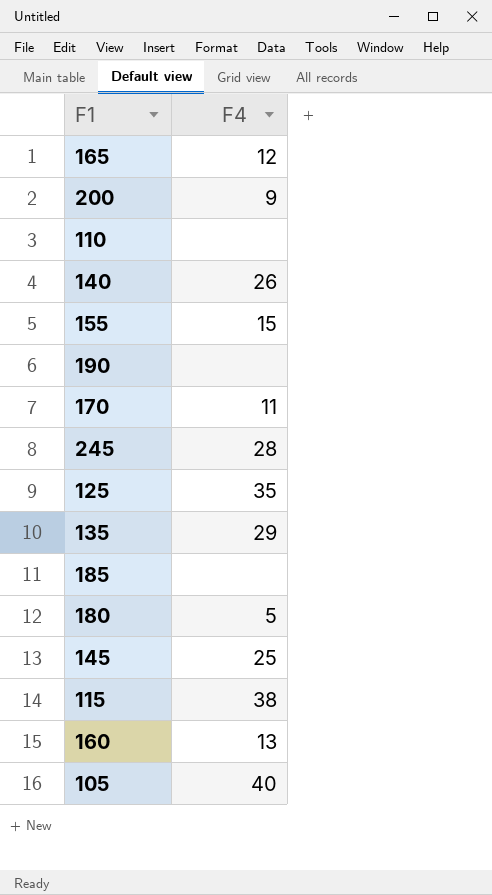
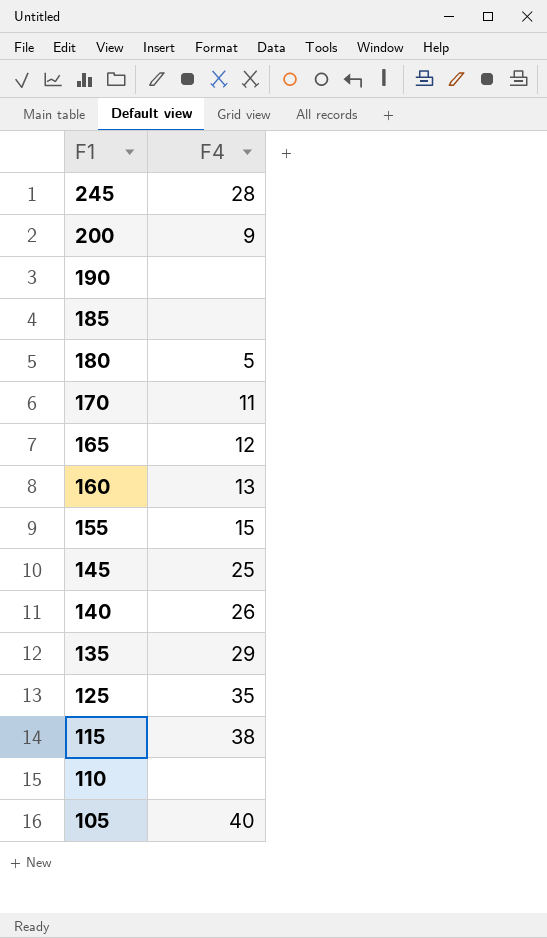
row order: none -> F1 descending

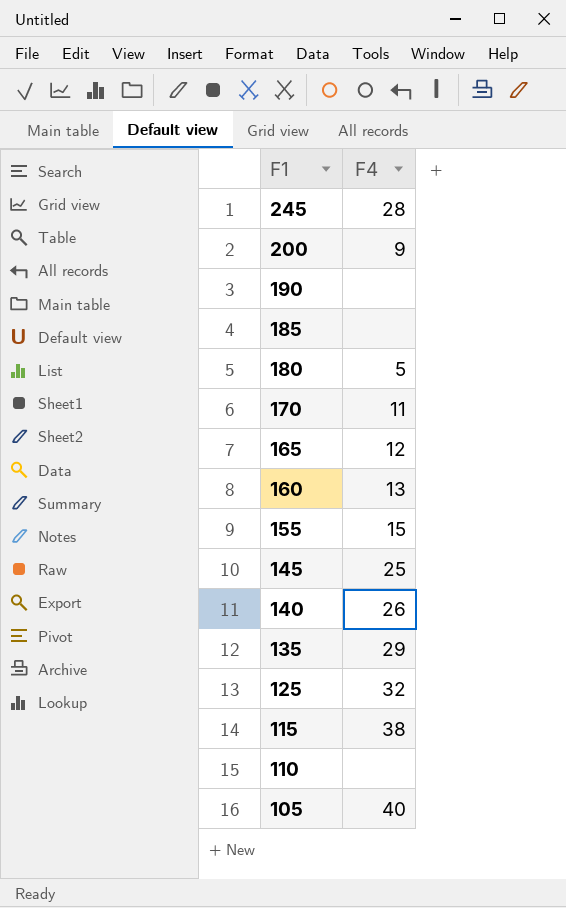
125 | F4: 35 -> 32

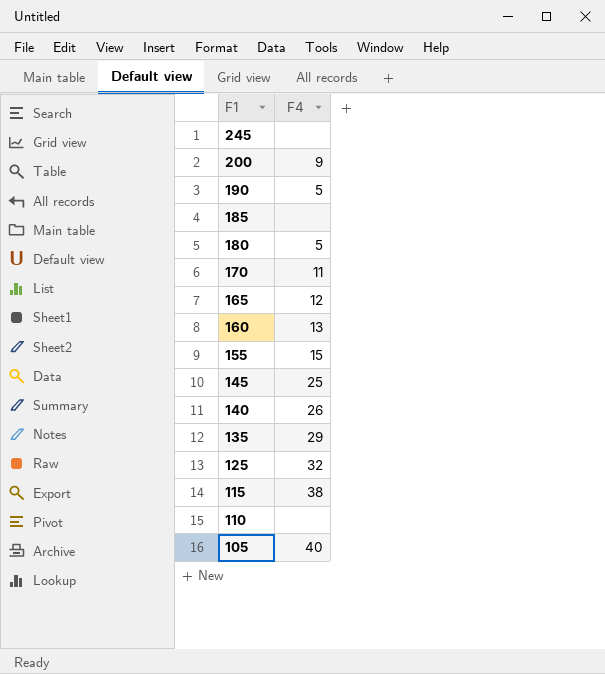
245 | F4: 28 -> none
190 | F4: none -> 5

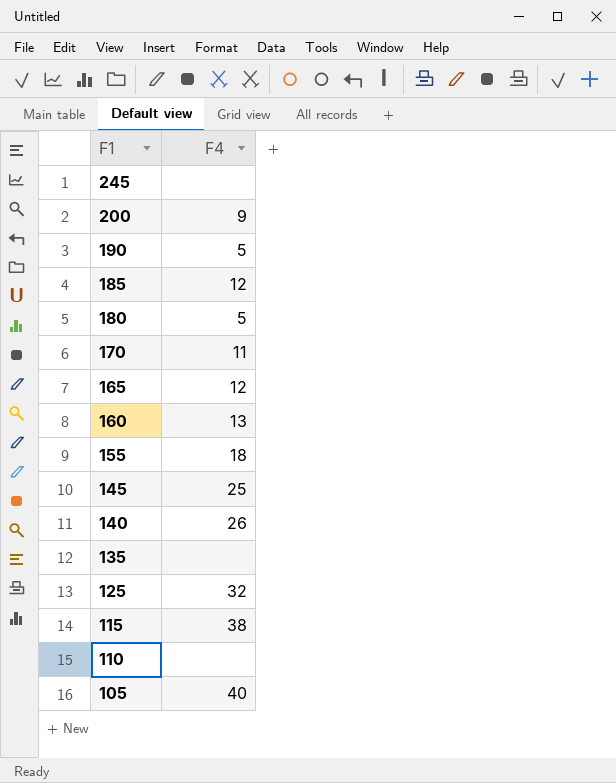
185 | F4: none -> 12
155 | F4: 15 -> 18
135 | F4: 29 -> none

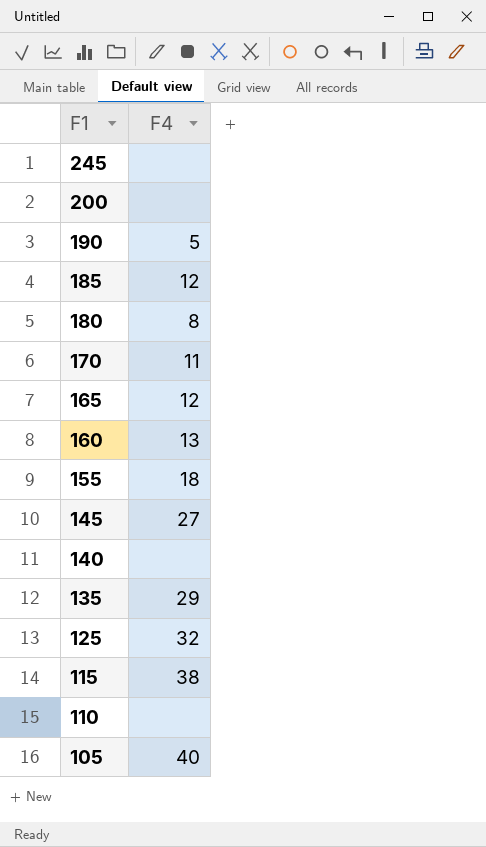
200 | F4: 9 -> none
180 | F4: 5 -> 8
145 | F4: 25 -> 27
140 | F4: 26 -> none
135 | F4: none -> 29

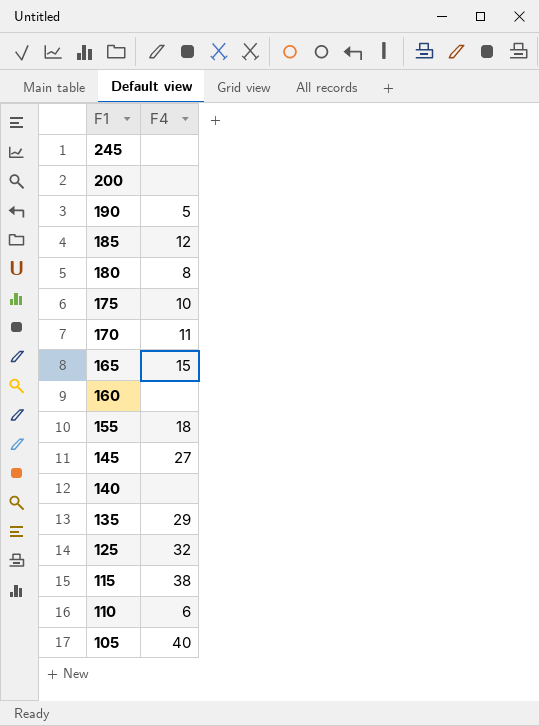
row 175: none -> 10
165 | F4: 12 -> 15
160 | F4: 13 -> none
110 | F4: none -> 6

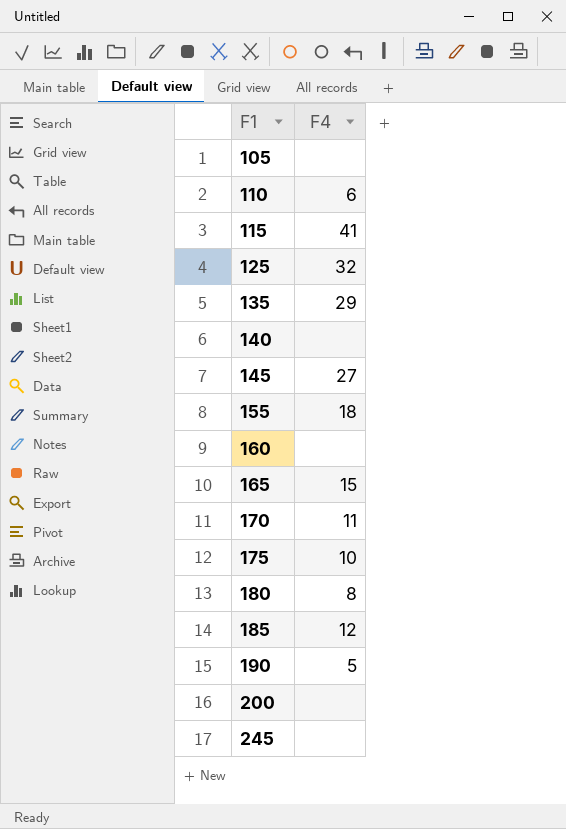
row order: F1 descending -> F1 ascending
105 | F4: 40 -> none
115 | F4: 38 -> 41

